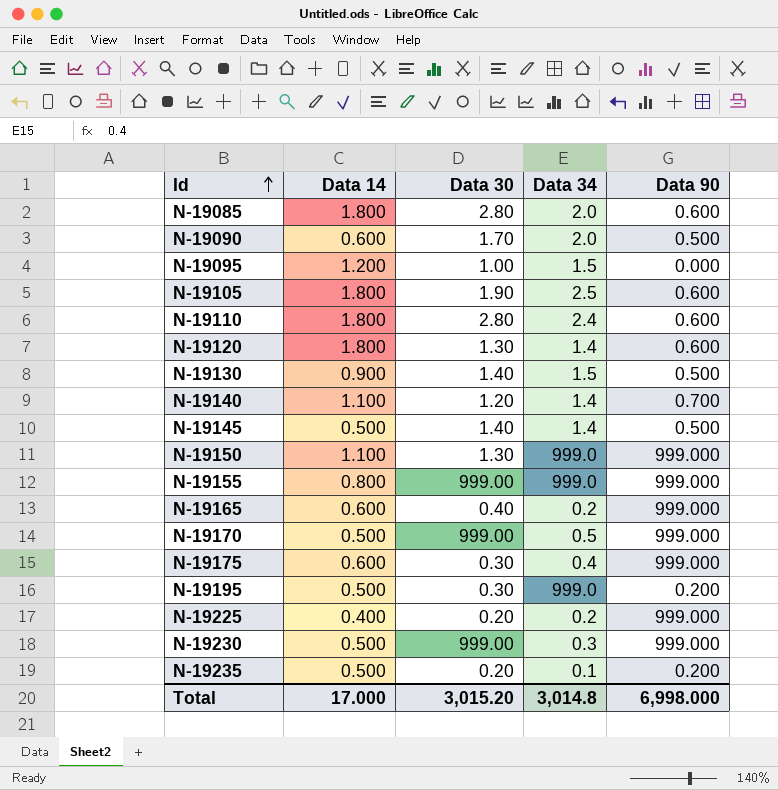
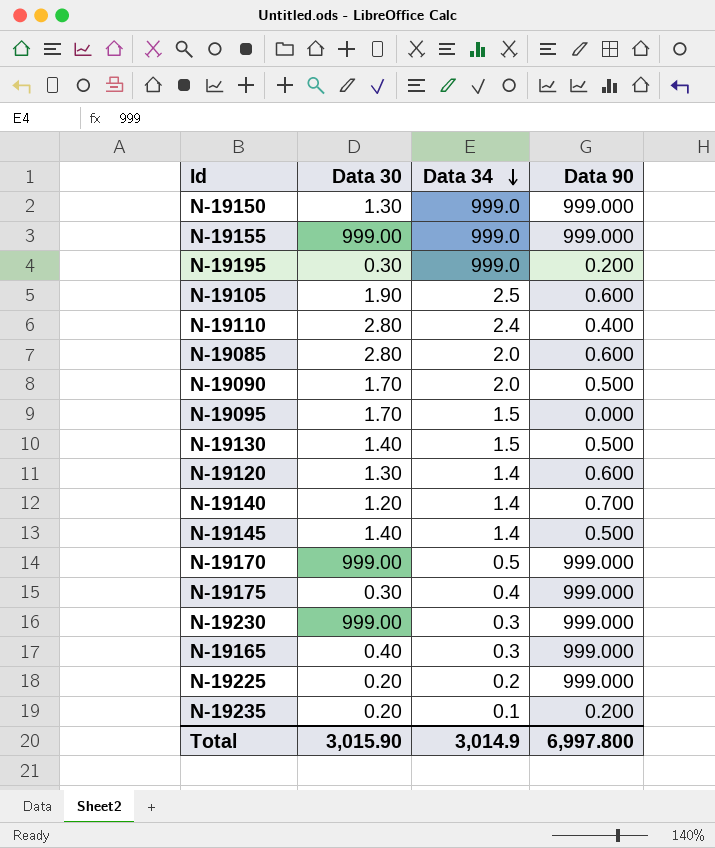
row order: Id ascending -> Data 34 descending
column Data 14 | position: 2 -> none
N-19110 | Data 90: 0.600 -> 0.400
N-19095 | Data 30: 1.00 -> 1.70
N-19165 | Data 34: 0.2 -> 0.3
Total | Data 30: 3,015.20 -> 3,015.90
Total | Data 34: 3,014.8 -> 3,014.9
Total | Data 90: 6,998.000 -> 6,997.800

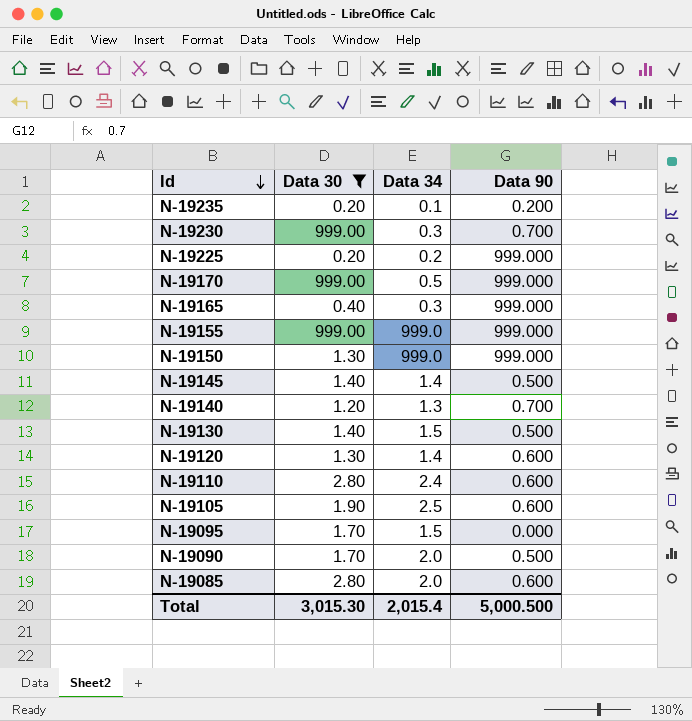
filter: none -> Data 30 != 0.30
row order: Data 34 descending -> Id descending
N-19230 | Data 90: 999.000 -> 0.700
N-19140 | Data 34: 1.4 -> 1.3
N-19110 | Data 90: 0.400 -> 0.600
Total | Data 30: 3,015.90 -> 3,015.30
Total | Data 34: 3,014.9 -> 2,015.4
Total | Data 90: 6,997.800 -> 5,000.500

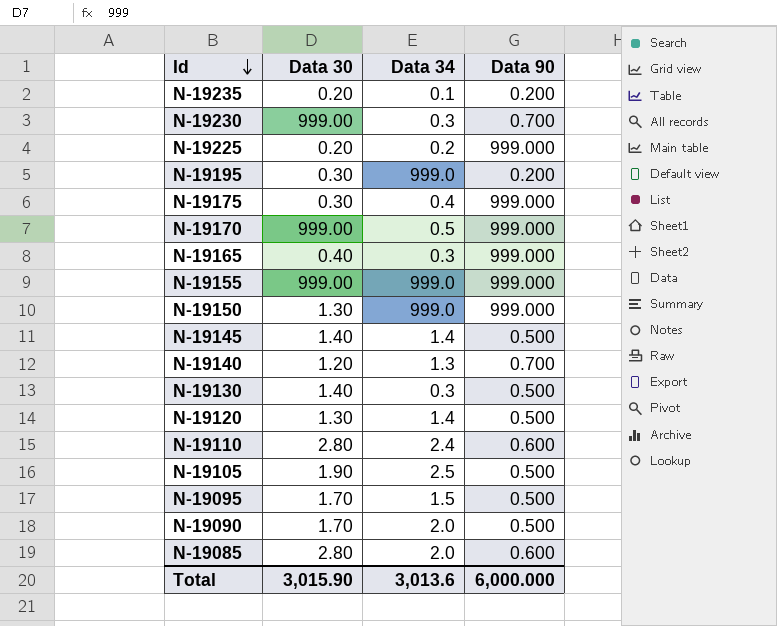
filter: Data 30 != 0.30 -> none
N-19130 | Data 34: 1.5 -> 0.3
N-19120 | Data 90: 0.600 -> 0.500
N-19105 | Data 90: 0.600 -> 0.500
N-19095 | Data 90: 0.000 -> 0.500
Total | Data 30: 3,015.30 -> 3,015.90
Total | Data 34: 2,015.4 -> 3,013.6
Total | Data 90: 5,000.500 -> 6,000.000

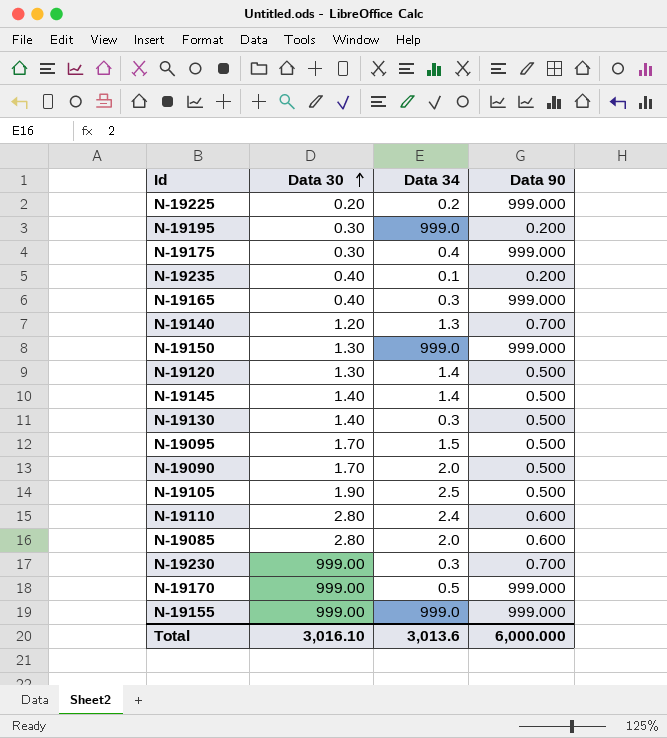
row order: Id descending -> Data 30 ascending
N-19235 | Data 30: 0.20 -> 0.40
Total | Data 30: 3,015.90 -> 3,016.10

